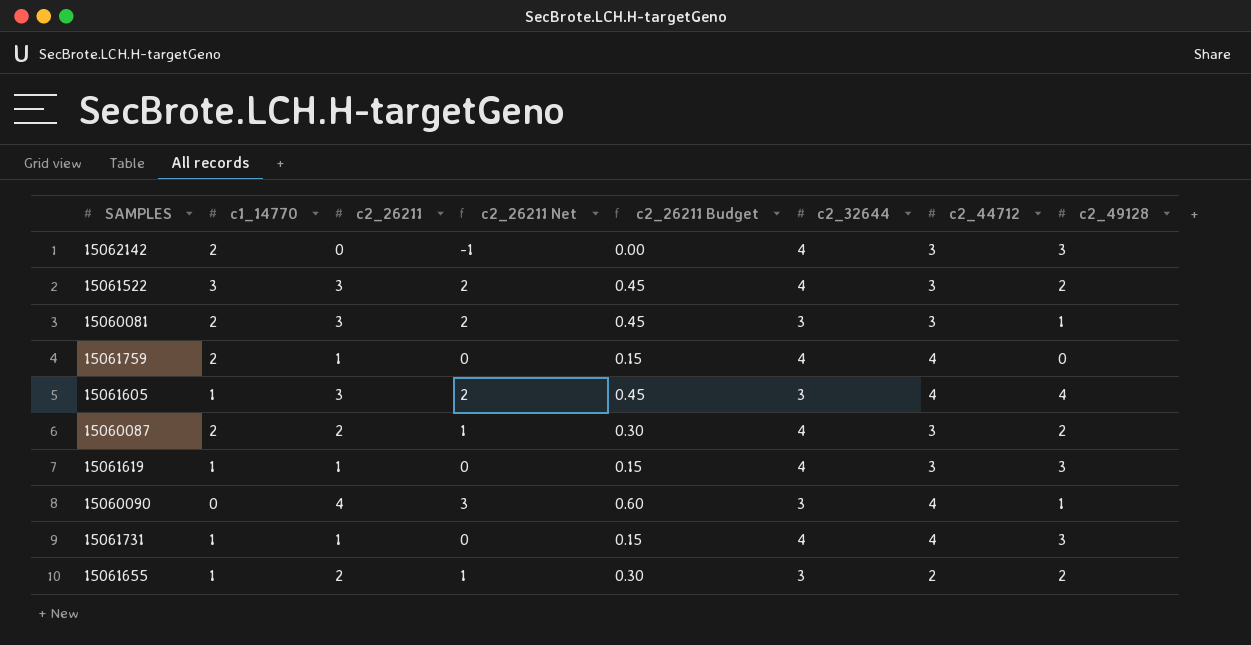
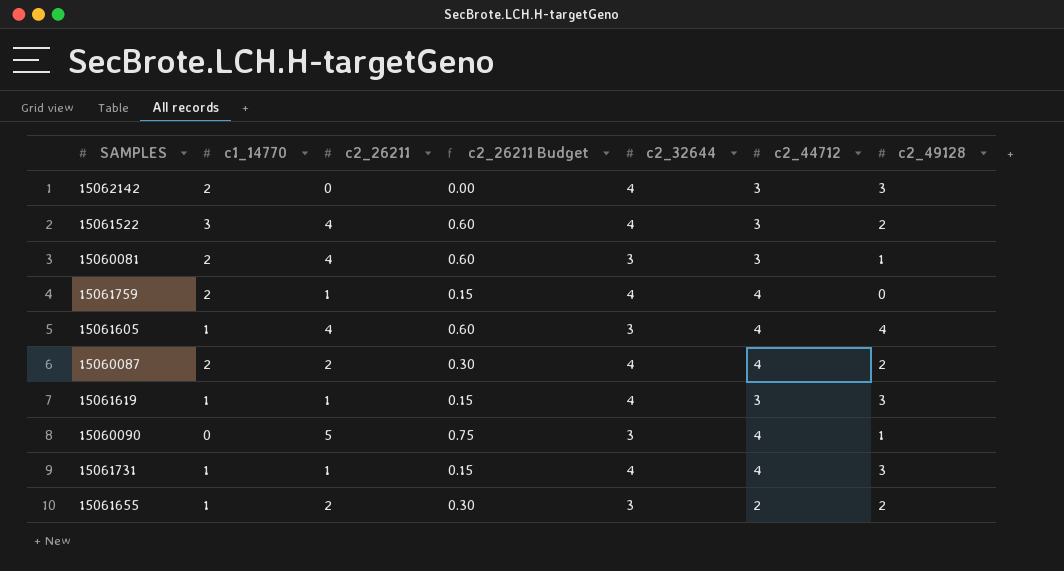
column c2_26211 Net | formula: [c2_26211] - 1 -> none
15061522 | c2_26211: 3 -> 4
15061522 | c2_26211 Budget: 0.45 -> 0.60
15060081 | c2_26211: 3 -> 4
15060081 | c2_26211 Budget: 0.45 -> 0.60
15061605 | c2_26211: 3 -> 4
15061605 | c2_26211 Budget: 0.45 -> 0.60
15060087 | c2_44712: 3 -> 4
15060090 | c2_26211: 4 -> 5
15060090 | c2_26211 Budget: 0.60 -> 0.75

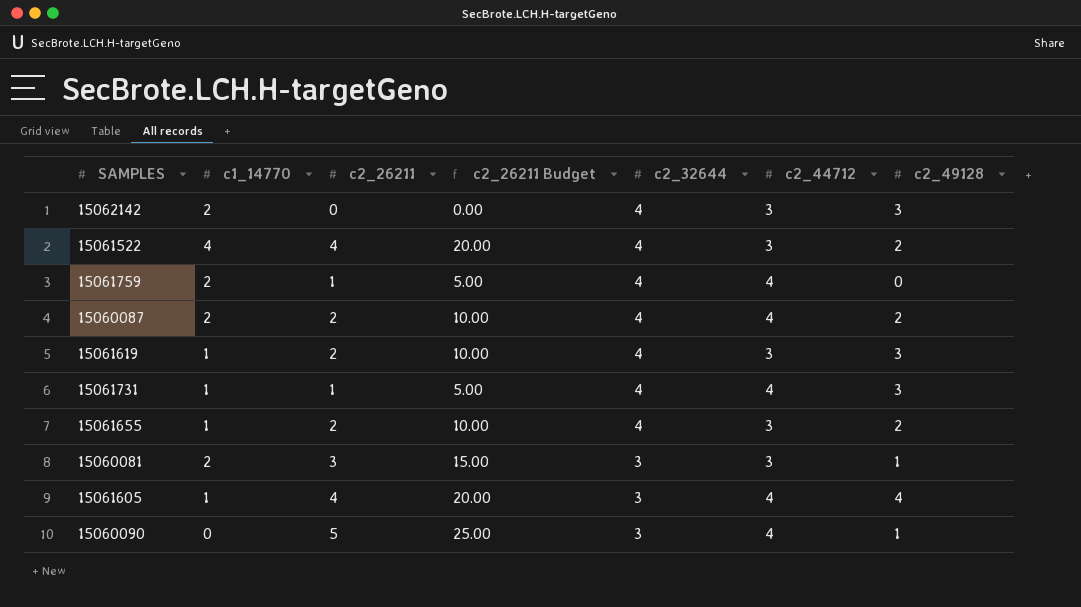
row order: none -> c2_32644 descending
column c2_26211 Budget | formula: [c2_26211] * 0.15 -> [c2_26211] * 5
15061522 | c1_14770: 3 -> 4
15061619 | c2_26211: 1 -> 2
15061655 | c2_32644: 3 -> 4
15061655 | c2_44712: 2 -> 3
15060081 | c2_26211: 4 -> 3

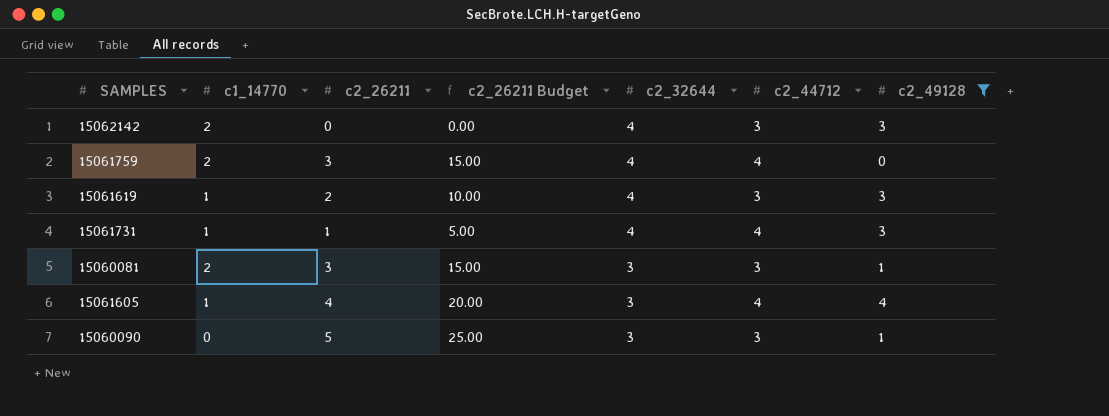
filter: none -> c2_49128 != 2
15061759 | c2_26211: 1 -> 3
15061759 | c2_26211 Budget: 5.00 -> 15.00
15060090 | c2_44712: 4 -> 3

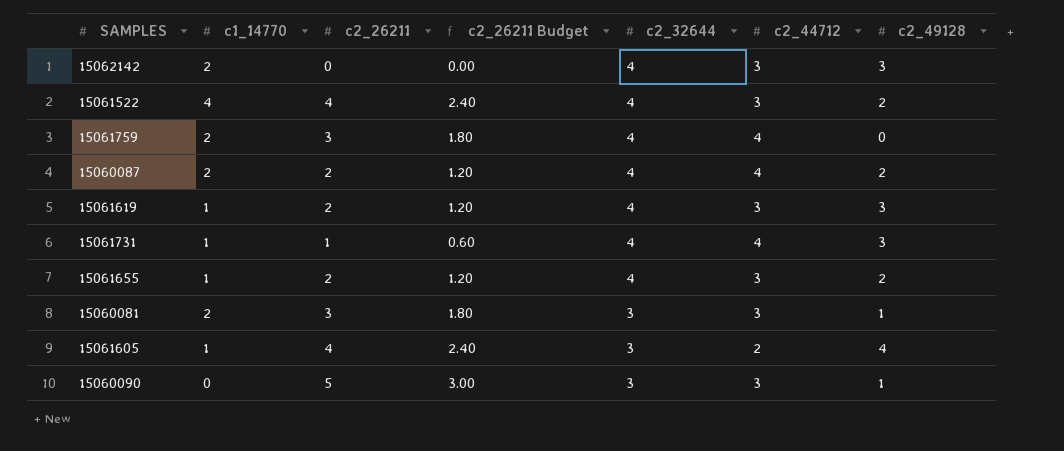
filter: c2_49128 != 2 -> none
column c2_26211 Budget | formula: [c2_26211] * 5 -> [c2_26211] * 0.6
15061605 | c2_44712: 4 -> 2

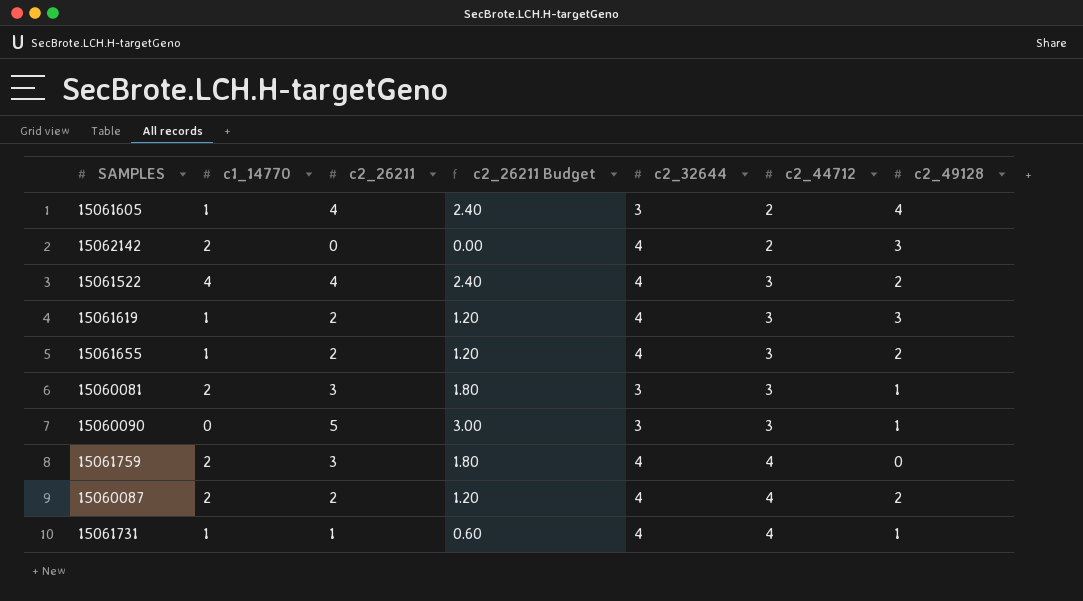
row order: c2_32644 descending -> c2_44712 ascending
15062142 | c2_44712: 3 -> 2
15061731 | c2_49128: 3 -> 1

